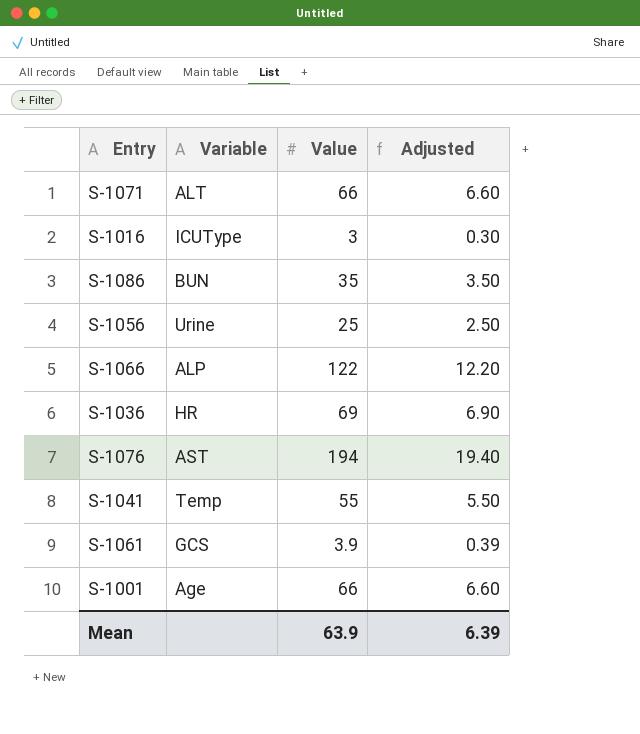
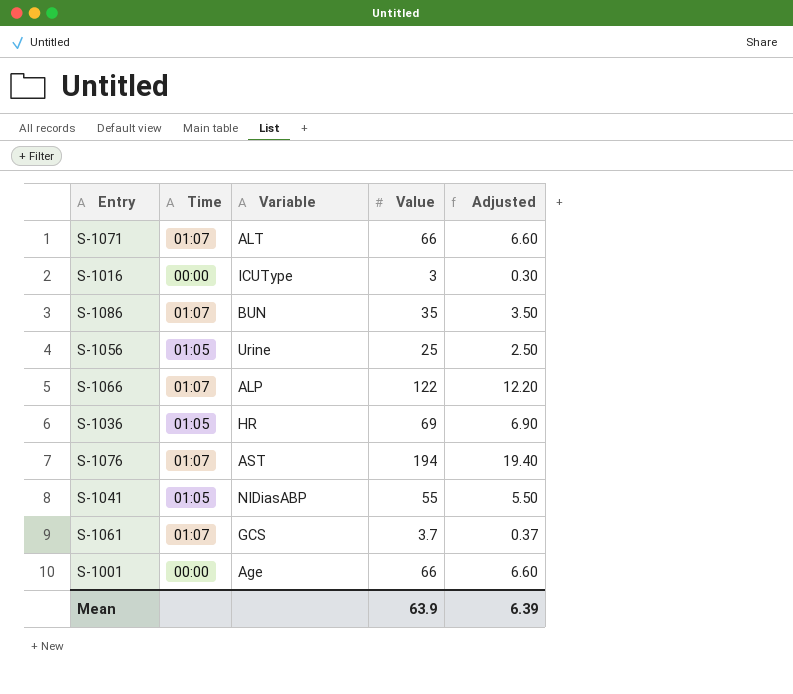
column Time | position: none -> 2
S-1041 | Variable: Temp -> NIDiasABP
S-1061 | Value: 3.9 -> 3.7
S-1061 | Adjusted: 0.39 -> 0.37

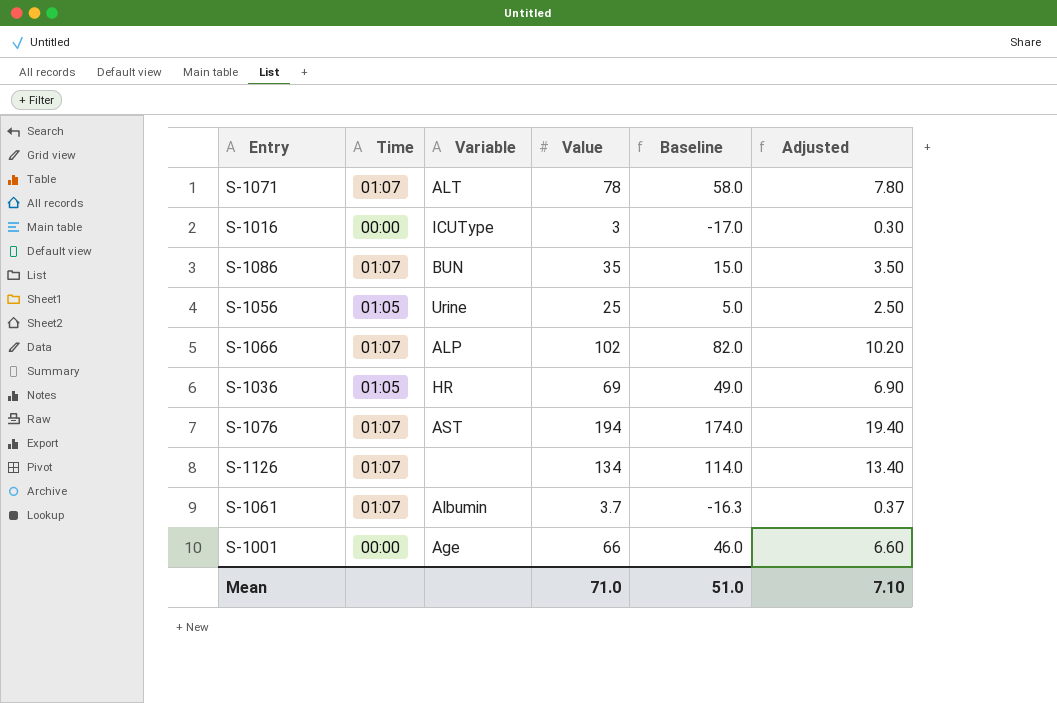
column Baseline | formula: none -> [Value] - 20
row S-1041: 01:05 | NIDiasABP | 55 | 5.50 -> none
S-1071 | Value: 66 -> 78
S-1071 | Adjusted: 6.60 -> 7.80
S-1066 | Value: 122 -> 102
S-1066 | Adjusted: 12.20 -> 10.20
row S-1126: none -> 01:07 | none | 134 | 114.0 | 13.40
S-1061 | Variable: GCS -> Albumin
Mean | Value: 63.9 -> 71.0
Mean | Adjusted: 6.39 -> 7.10

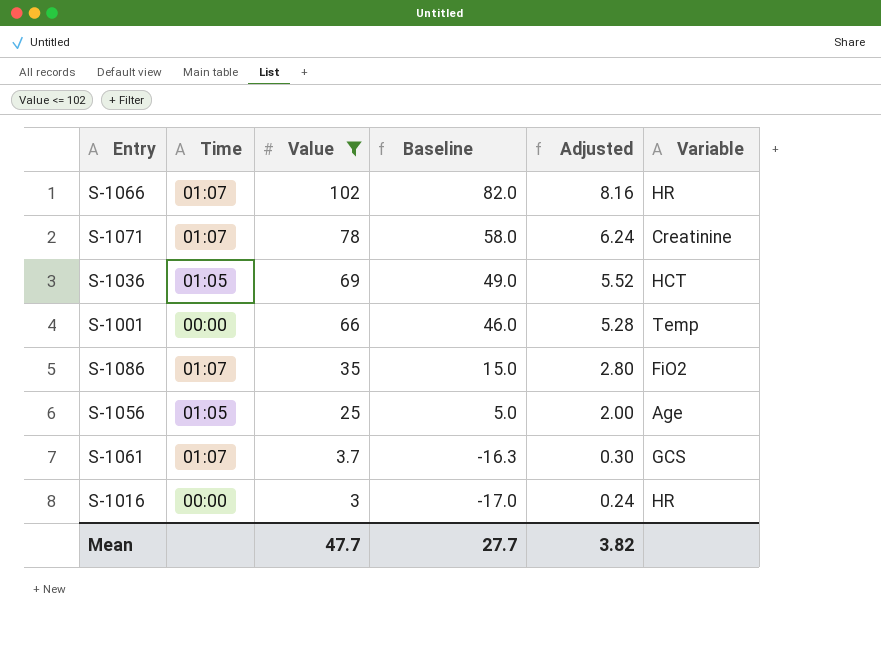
filter: none -> Value <= 102
row order: none -> Value descending
column Adjusted | formula: [Value] * 0.1 -> [Value] * 0.08
column Variable | position: 3 -> 6
S-1066 | Variable: ALP -> HR
S-1071 | Variable: ALT -> Creatinine
S-1036 | Variable: HR -> HCT
S-1001 | Variable: Age -> Temp
S-1086 | Variable: BUN -> FiO2
S-1056 | Variable: Urine -> Age
S-1061 | Variable: Albumin -> GCS
S-1016 | Variable: ICUType -> HR
Mean | Value: 71.0 -> 47.7
Mean | Baseline: 51.0 -> 27.7
Mean | Adjusted: 7.10 -> 3.82

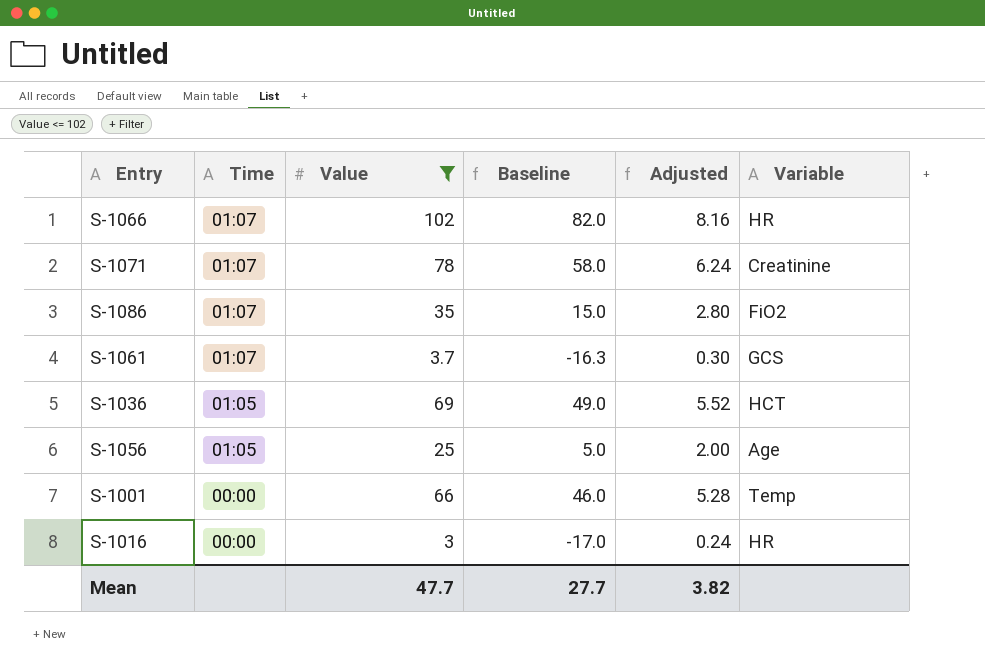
row order: Value descending -> Time descending

